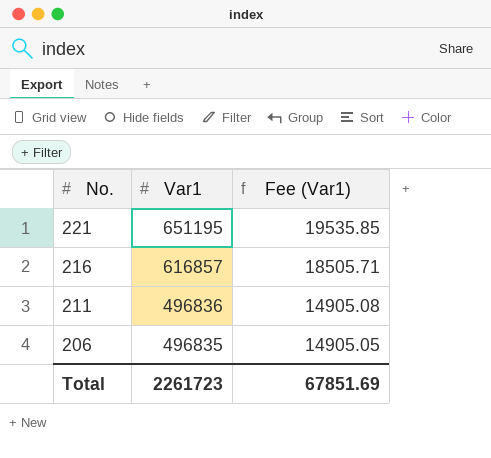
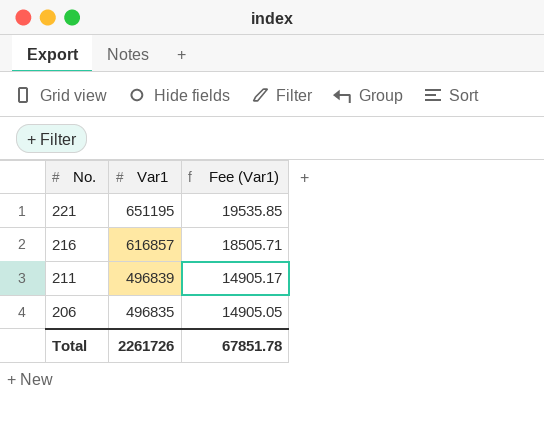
211 | Var1: 496836 -> 496839
211 | Fee (Var1): 14905.08 -> 14905.17
Total | Var1: 2261723 -> 2261726
Total | Fee (Var1): 67851.69 -> 67851.78

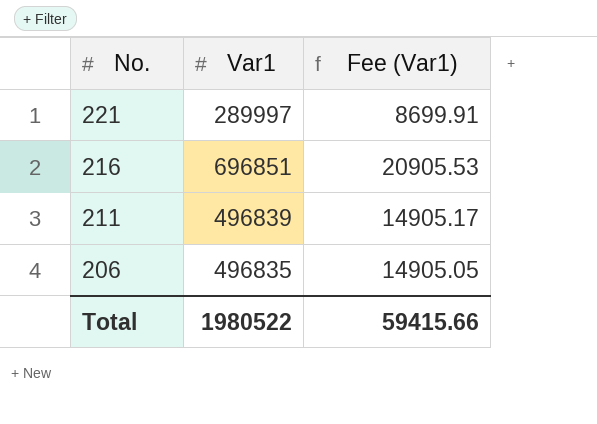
221 | Var1: 651195 -> 289997
221 | Fee (Var1): 19535.85 -> 8699.91
216 | Var1: 616857 -> 696851
216 | Fee (Var1): 18505.71 -> 20905.53
Total | Var1: 2261726 -> 1980522
Total | Fee (Var1): 67851.78 -> 59415.66

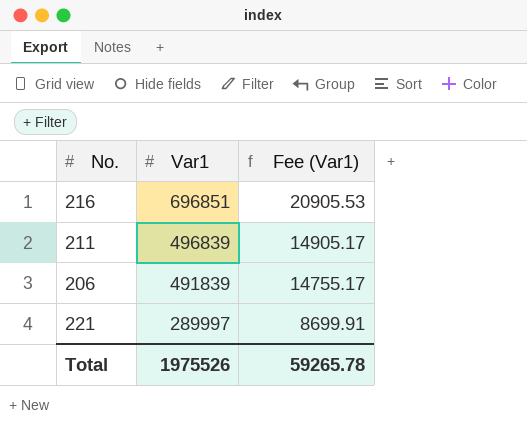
row order: No. descending -> Var1 descending
206 | Var1: 496835 -> 491839
206 | Fee (Var1): 14905.05 -> 14755.17
Total | Var1: 1980522 -> 1975526
Total | Fee (Var1): 59415.66 -> 59265.78

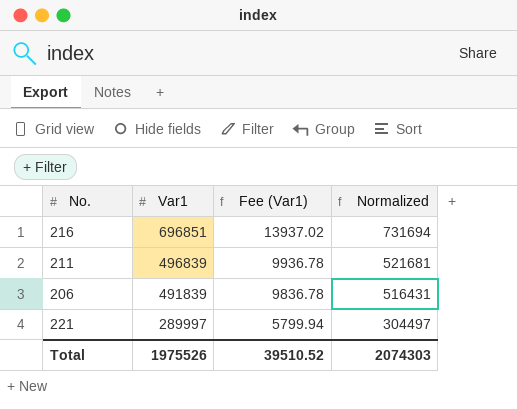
column Fee (Var1) | formula: [Var1] * 0.03 -> [Var1] * 0.02
column Normalized | formula: none -> [Var1] * 1.05
Total | Fee (Var1): 59265.78 -> 39510.52

